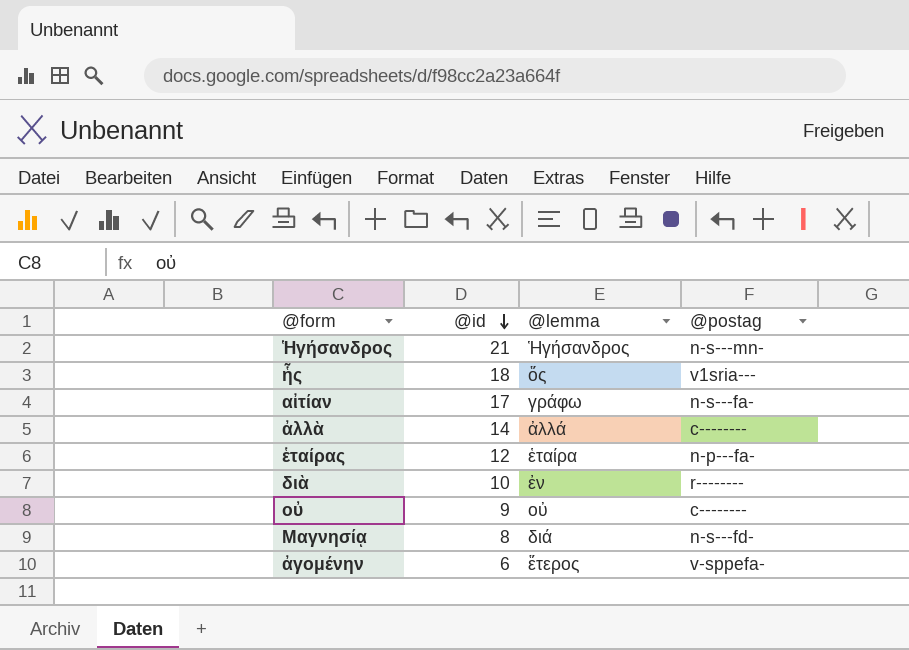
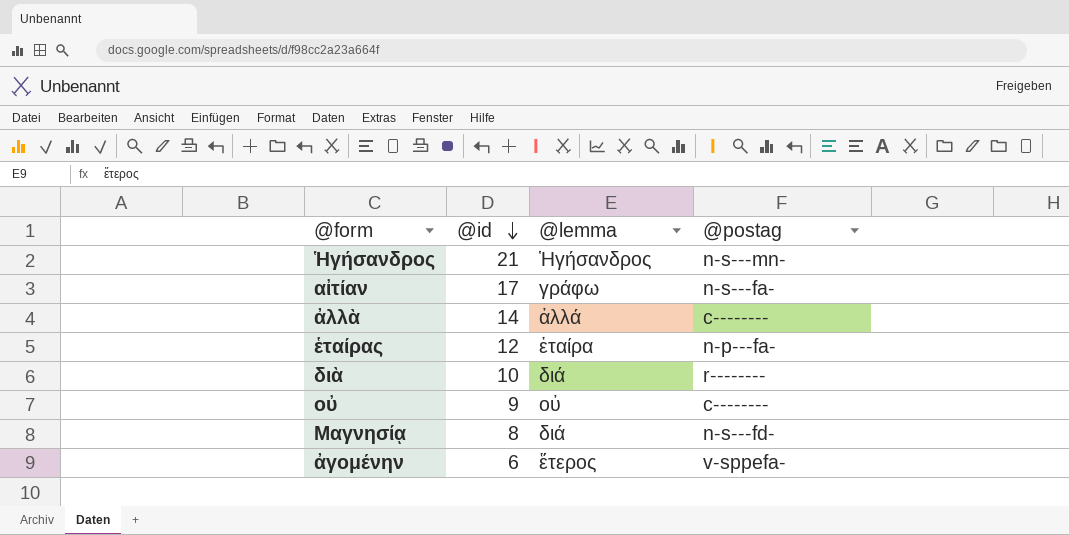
row ἧς: 18 | ὅς | v1sria--- -> none
διὰ | @lemma: ἐν -> διά

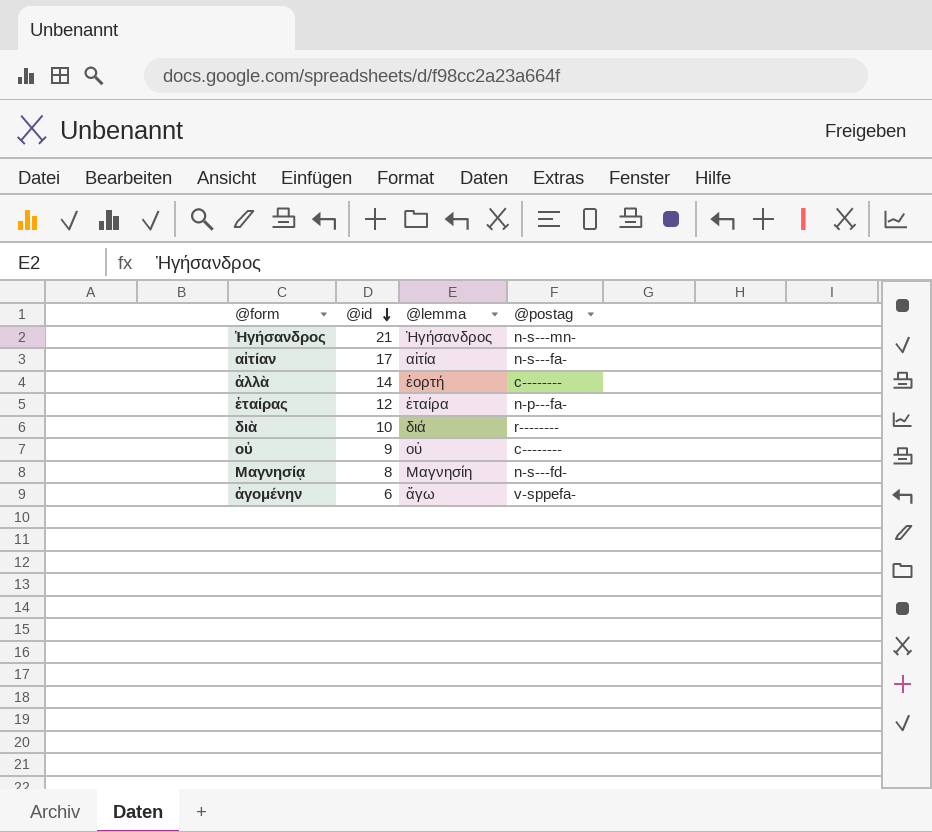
αἰτίαν | @lemma: γράφω -> αἰτία
ἀλλὰ | @lemma: ἀλλά -> ἑορτή
Μαγνησίᾳ | @lemma: διά -> Μαγνησίη
ἀγομένην | @lemma: ἕτερος -> ἄγω

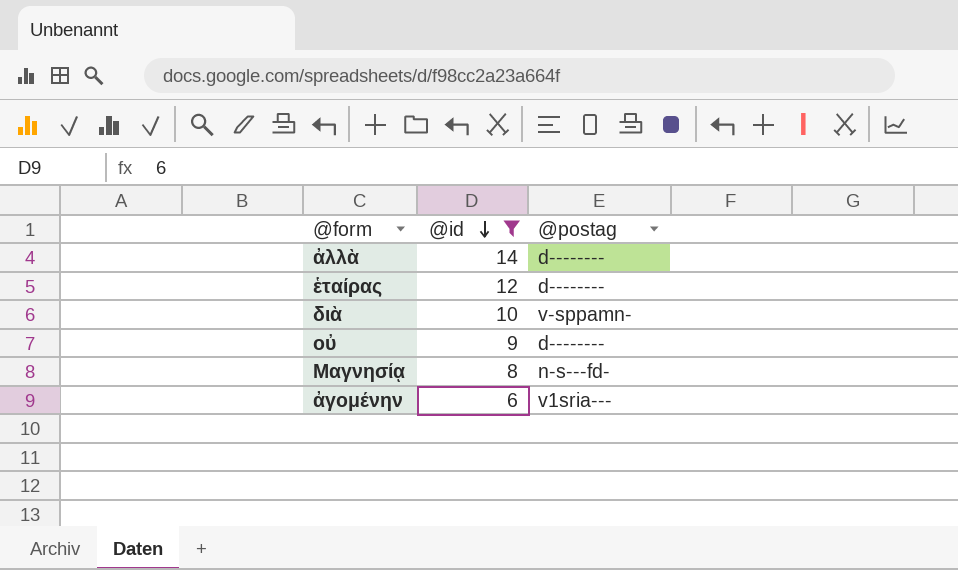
filter: none -> @id <= 14
column @lemma | position: 3 -> none
ἀλλὰ | @postag: c-------- -> d--------
ἑταίρας | @postag: n-p---fa- -> d--------
διὰ | @postag: r-------- -> v-sppamn-
οὐ | @postag: c-------- -> d--------
ἀγομένην | @postag: v-sppefa- -> v1sria---

